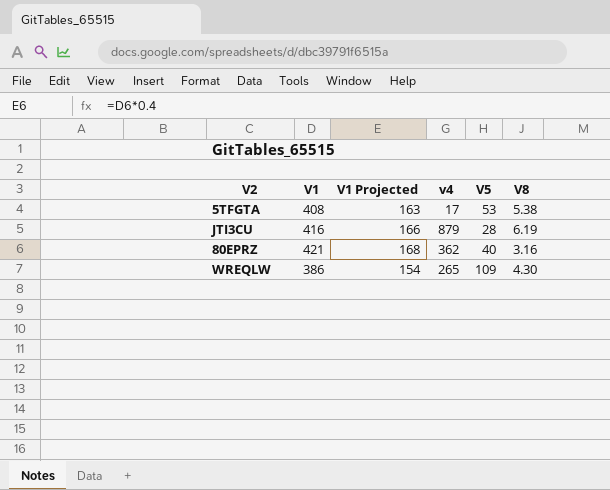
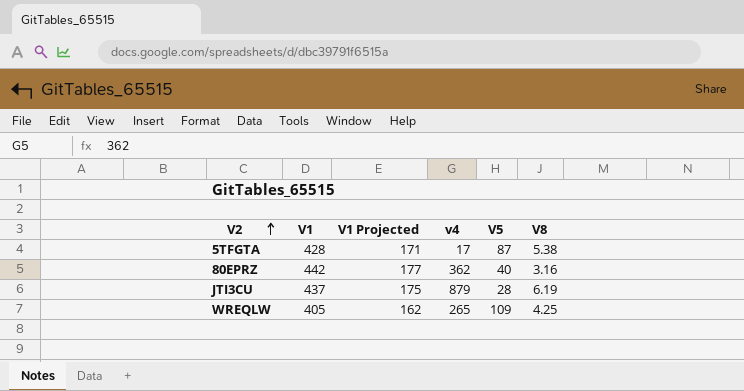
row order: none -> V2 ascending
5TFGTA | V1: 408 -> 428
5TFGTA | V1 Projected: 163 -> 171
5TFGTA | V5: 53 -> 87
80EPRZ | V1: 421 -> 442
80EPRZ | V1 Projected: 168 -> 177
JTI3CU | V1: 416 -> 437
JTI3CU | V1 Projected: 166 -> 175
WREQLW | V1: 386 -> 405
WREQLW | V1 Projected: 154 -> 162
WREQLW | V8: 4.30 -> 4.25

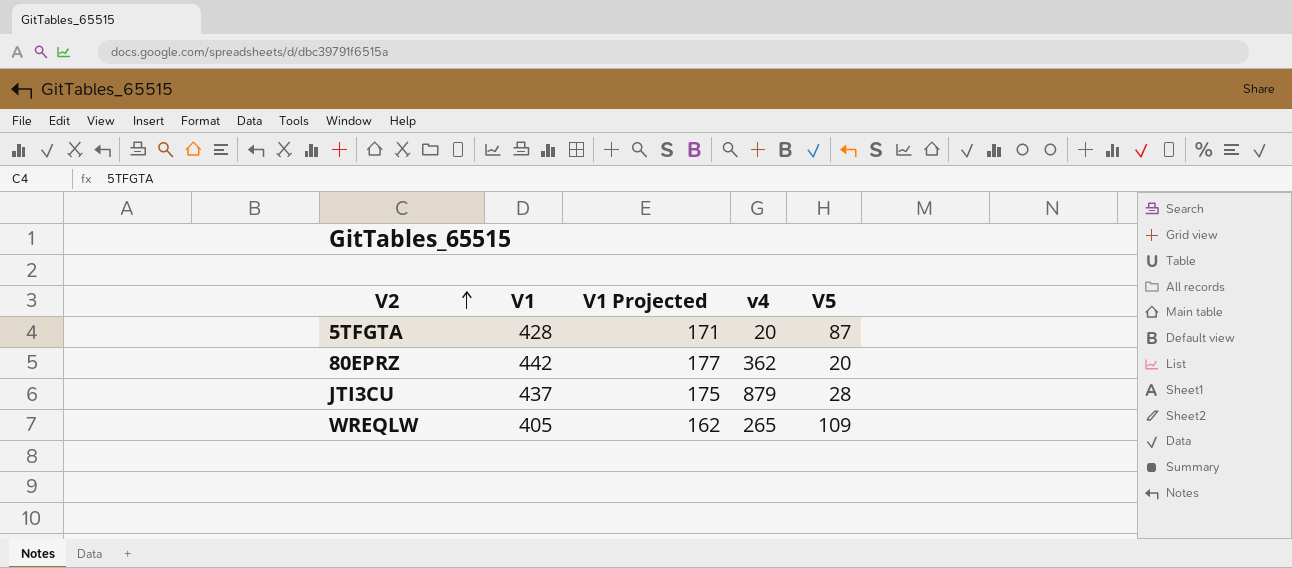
column V8 | position: 6 -> none
5TFGTA | v4: 17 -> 20
80EPRZ | V5: 40 -> 20

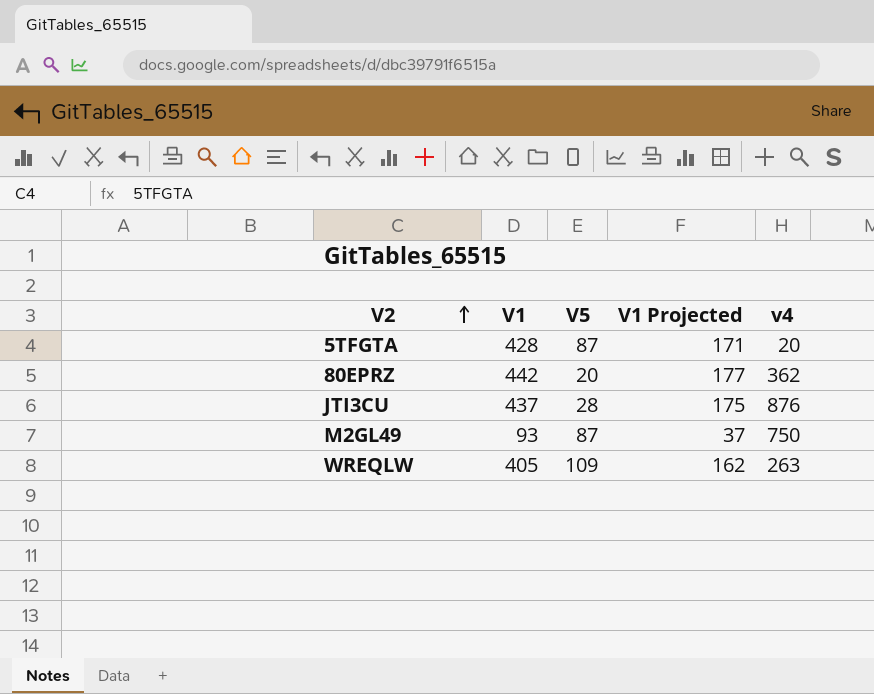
column V5 | position: 5 -> 3
JTI3CU | v4: 879 -> 876
row M2GL49: none -> 93 | 87 | 37 | 750
WREQLW | v4: 265 -> 263

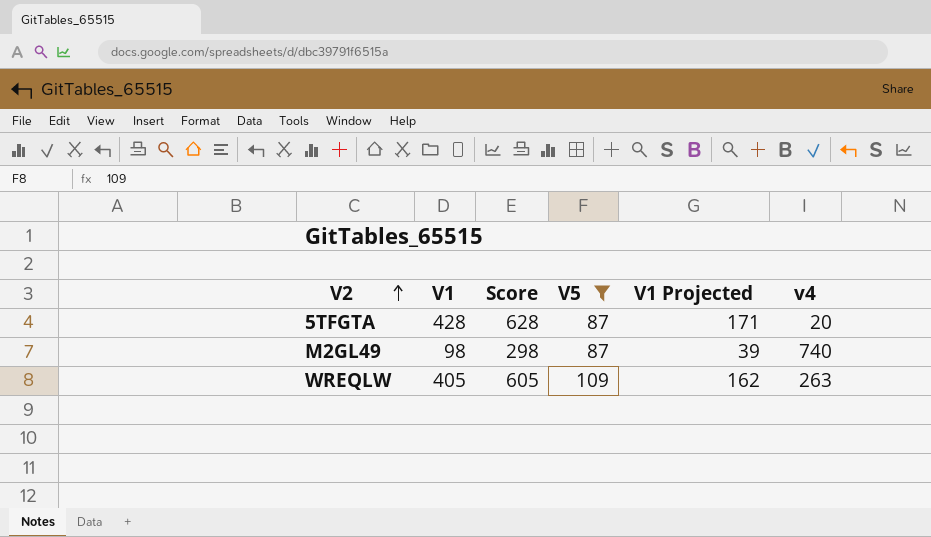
filter: none -> V5 >= 87
column Score | formula: none -> [V1] + 200
M2GL49 | V1: 93 -> 98
M2GL49 | V1 Projected: 37 -> 39
M2GL49 | v4: 750 -> 740

